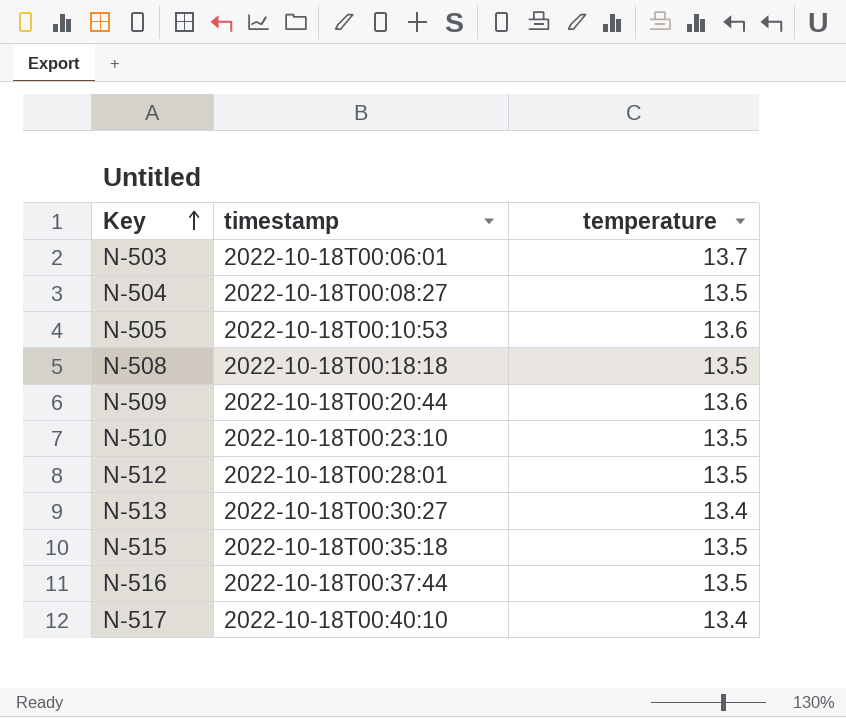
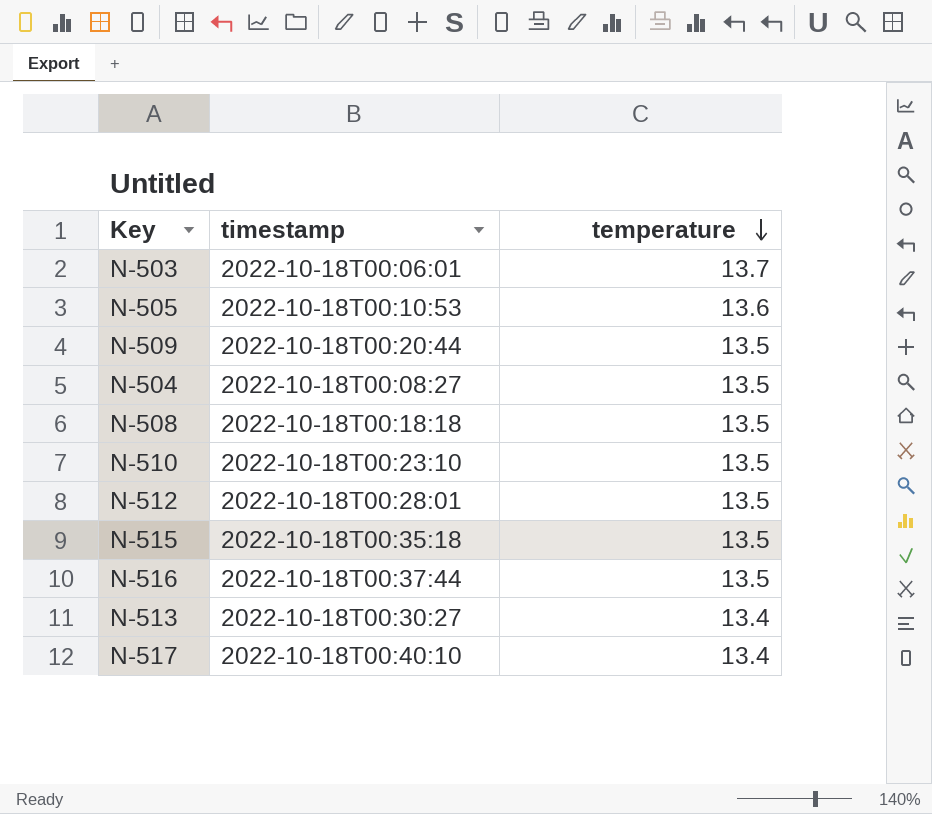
row order: Key ascending -> temperature descending
N-509 | temperature: 13.6 -> 13.5

